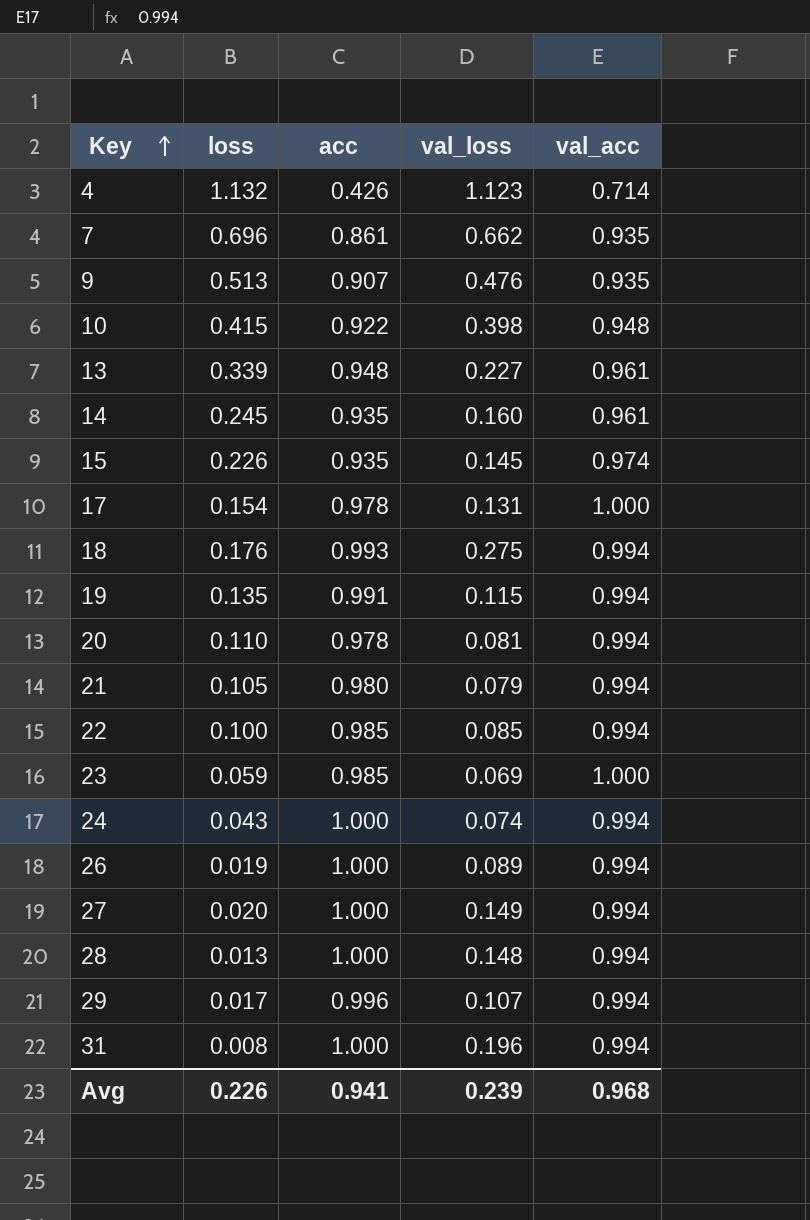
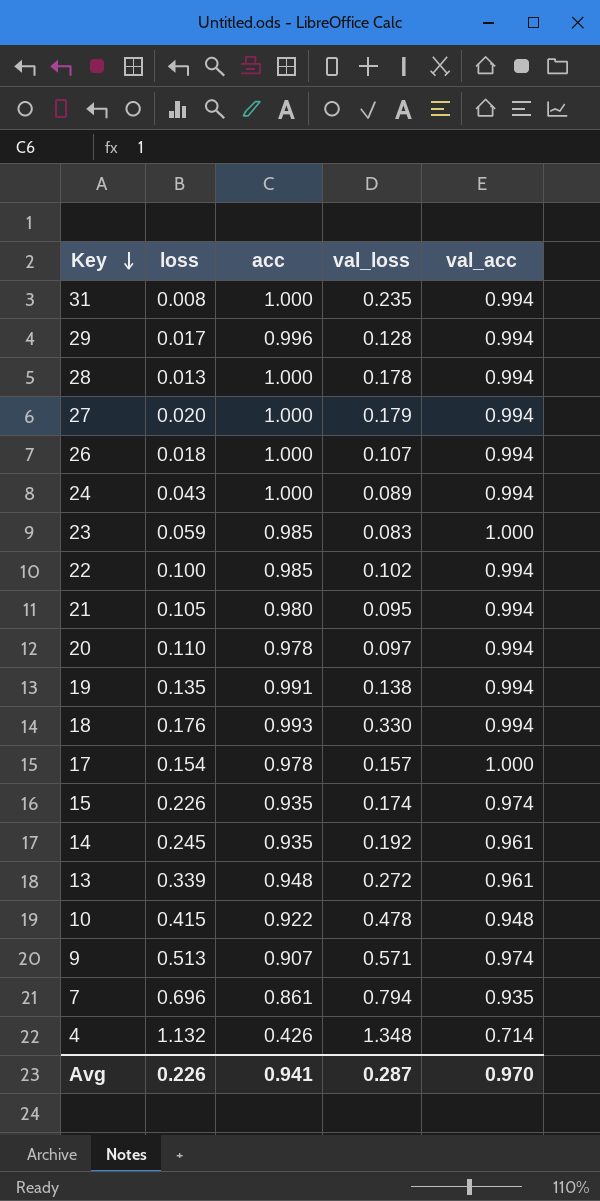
row order: Key ascending -> Key descending
31 | val_loss: 0.196 -> 0.235
29 | val_loss: 0.107 -> 0.128
28 | val_loss: 0.148 -> 0.178
27 | val_loss: 0.149 -> 0.179
26 | loss: 0.019 -> 0.018
26 | val_loss: 0.089 -> 0.107
24 | val_loss: 0.074 -> 0.089
23 | val_loss: 0.069 -> 0.083
22 | val_loss: 0.085 -> 0.102
21 | val_loss: 0.079 -> 0.095
20 | val_loss: 0.081 -> 0.097
19 | val_loss: 0.115 -> 0.138
18 | val_loss: 0.275 -> 0.330
17 | val_loss: 0.131 -> 0.157
15 | val_loss: 0.145 -> 0.174
14 | val_loss: 0.160 -> 0.192
13 | val_loss: 0.227 -> 0.272
10 | val_loss: 0.398 -> 0.478
9 | val_loss: 0.476 -> 0.571
9 | val_acc: 0.935 -> 0.974
7 | val_loss: 0.662 -> 0.794
4 | val_loss: 1.123 -> 1.348
Avg | val_loss: 0.239 -> 0.287
Avg | val_acc: 0.968 -> 0.970

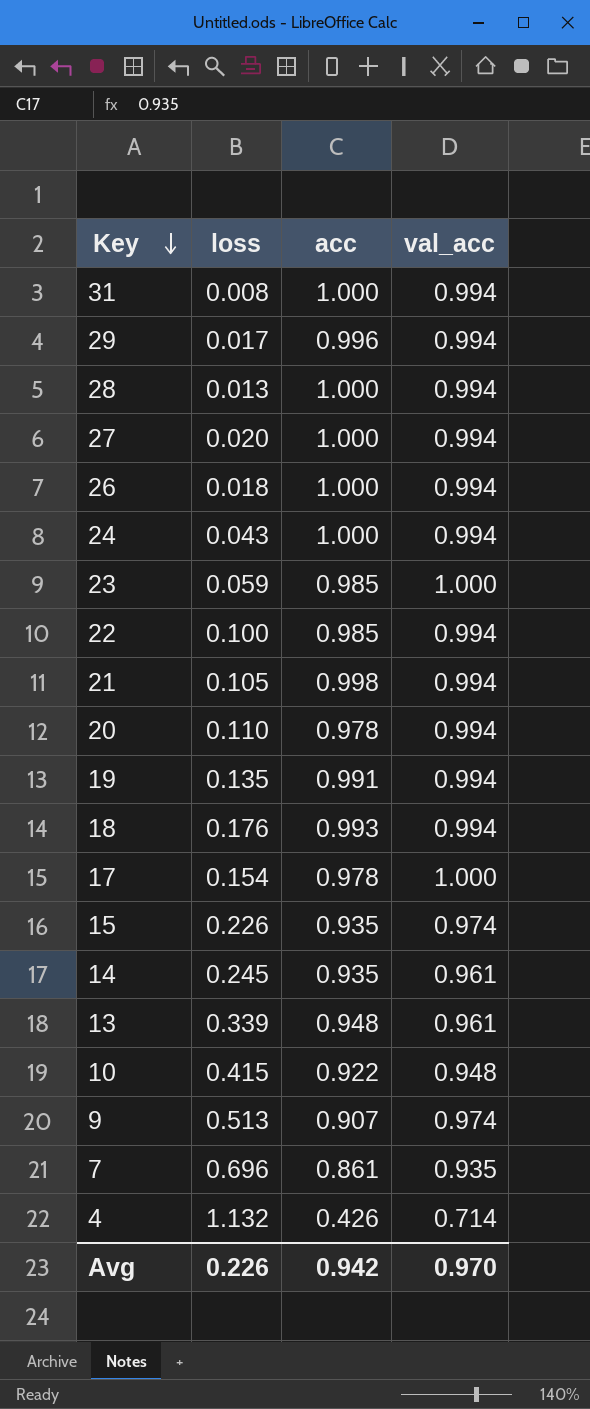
column val_loss | position: 4 -> none
21 | acc: 0.980 -> 0.998
Avg | acc: 0.941 -> 0.942

